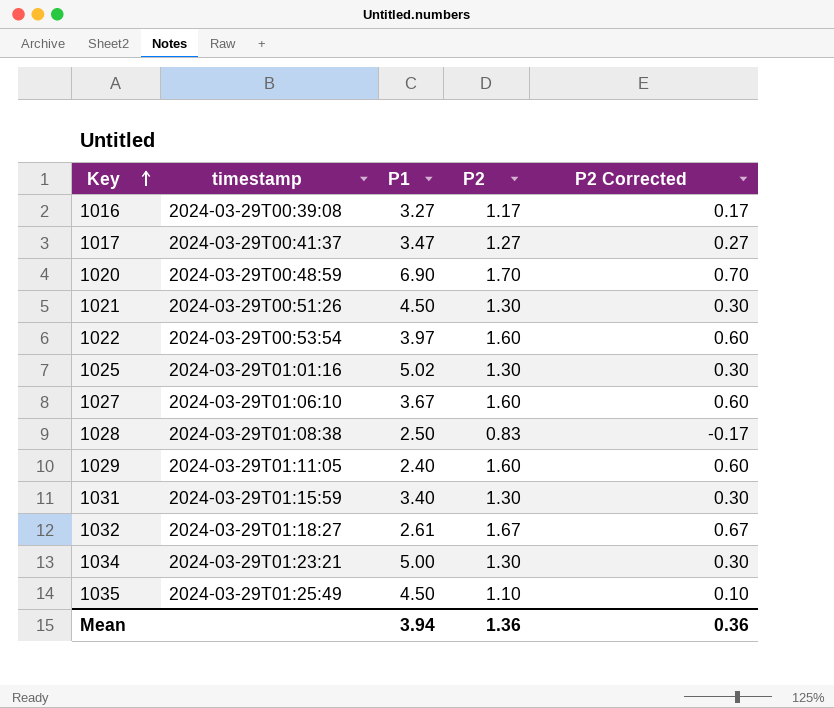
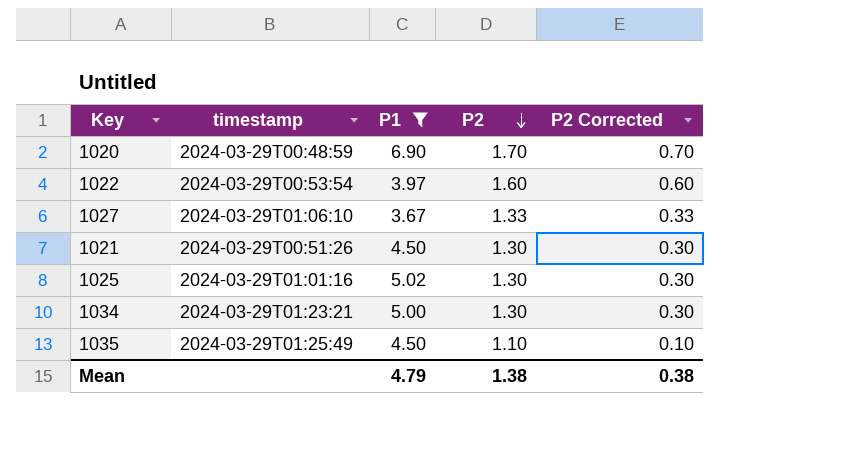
filter: none -> P1 >= 3.67
row order: Key ascending -> P2 descending
1027 | P2: 1.60 -> 1.33
1027 | P2 Corrected: 0.60 -> 0.33
Mean | P1: 3.94 -> 4.79
Mean | P2: 1.36 -> 1.38
Mean | P2 Corrected: 0.36 -> 0.38

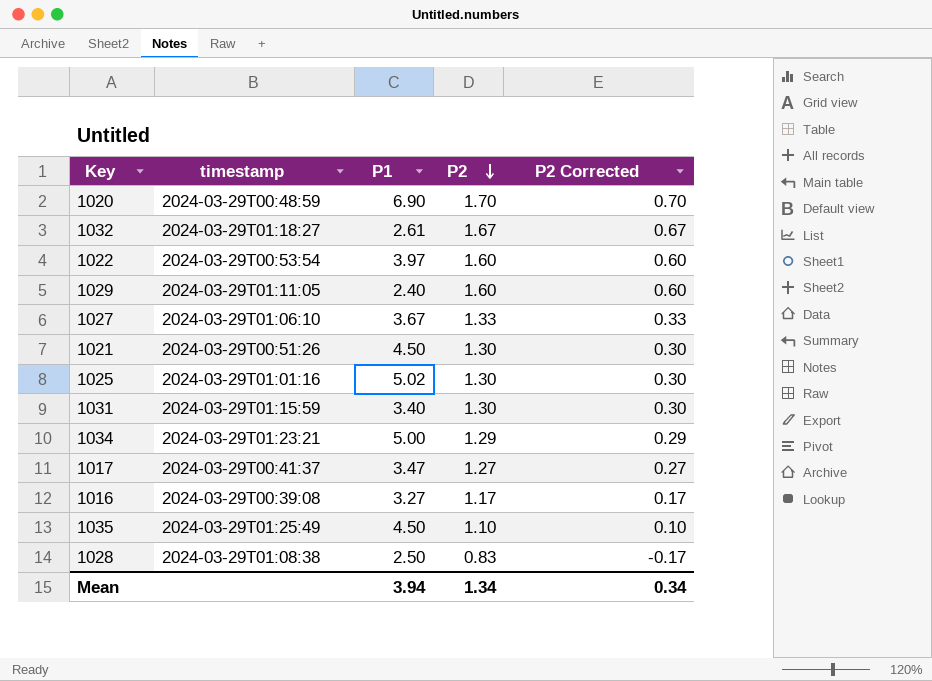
filter: P1 >= 3.67 -> none
1034 | P2: 1.30 -> 1.29
1034 | P2 Corrected: 0.30 -> 0.29
Mean | P1: 4.79 -> 3.94
Mean | P2: 1.38 -> 1.34
Mean | P2 Corrected: 0.38 -> 0.34

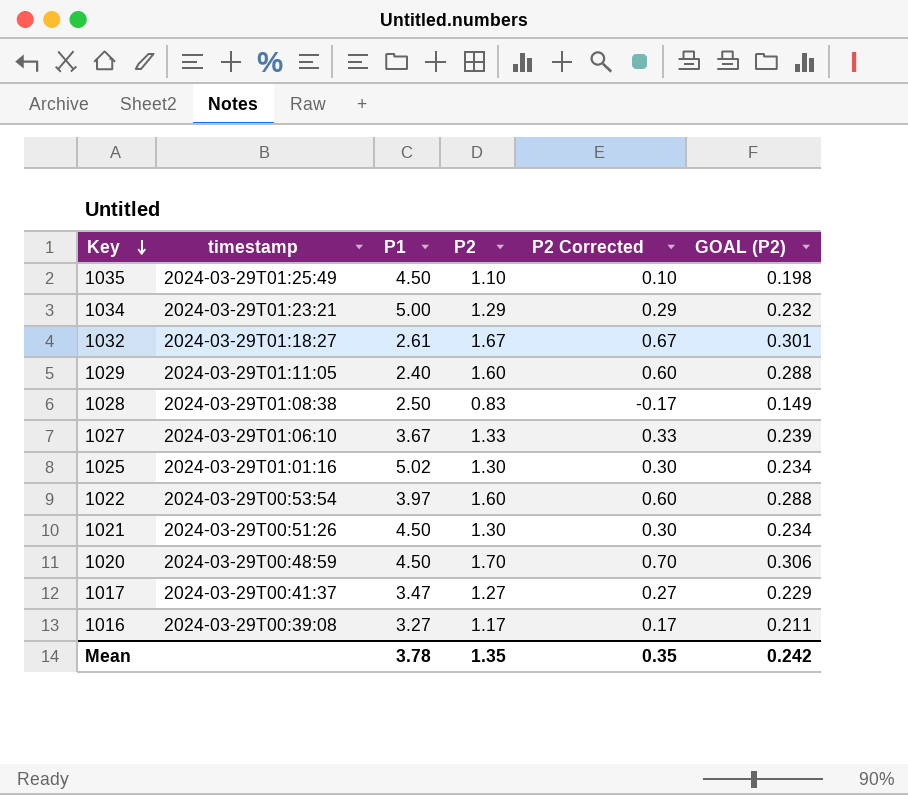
row order: P2 descending -> Key descending
column GOAL (P2) | formula: none -> [P2] * 0.18
row 1031: 2024-03-29T01:15:59 | 3.40 | 1.30 | 0.30 -> none
1020 | P1: 6.90 -> 4.50
Mean | P1: 3.94 -> 3.78
Mean | P2: 1.34 -> 1.35
Mean | P2 Corrected: 0.34 -> 0.35

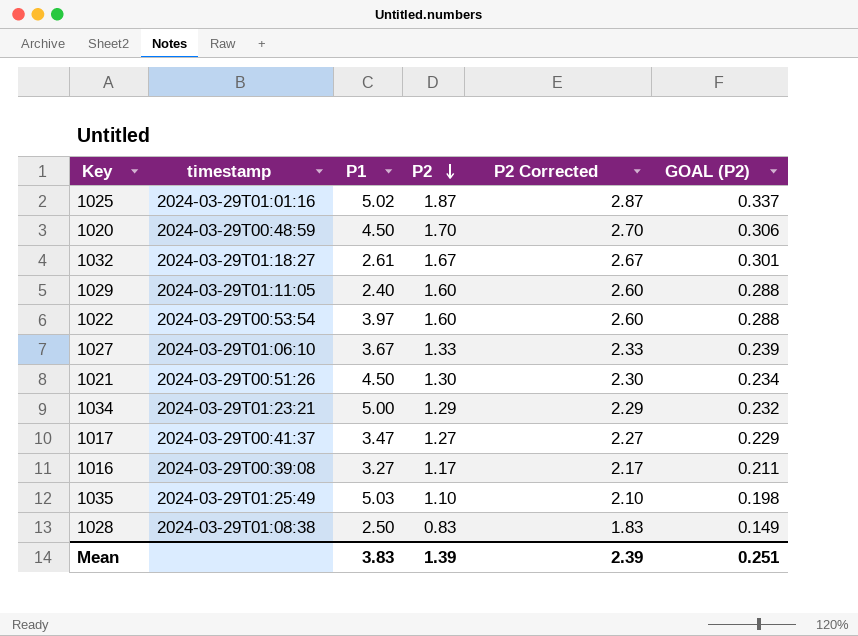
row order: Key descending -> P2 descending
column P2 Corrected | formula: [P2] - 1 -> [P2] + 1
1025 | P2: 1.30 -> 1.87
1025 | GOAL (P2): 0.234 -> 0.337
1035 | P1: 4.50 -> 5.03
Mean | P1: 3.78 -> 3.83
Mean | P2: 1.35 -> 1.39
Mean | P2 Corrected: 0.35 -> 2.39
Mean | GOAL (P2): 0.242 -> 0.251

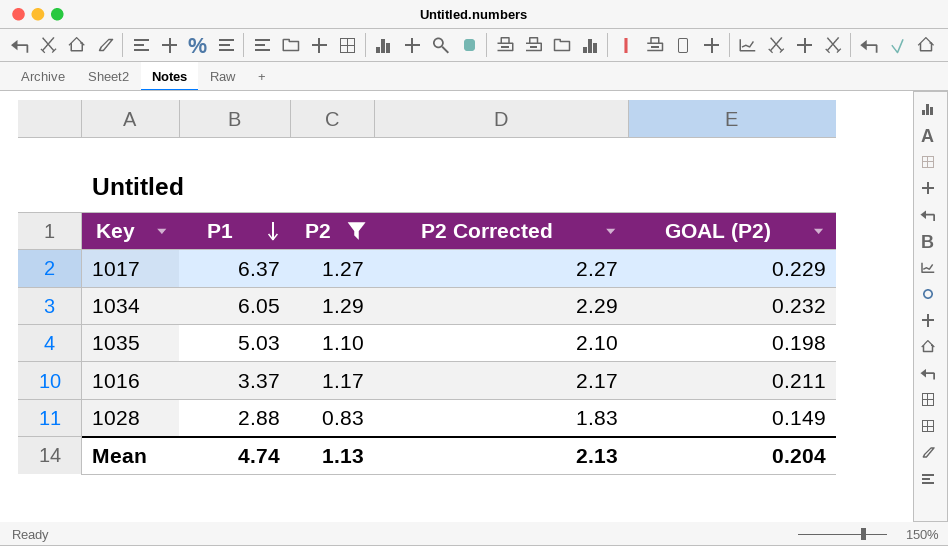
filter: none -> P2 <= 1.29
row order: P2 descending -> P1 descending
column timestamp | position: 2 -> none
1017 | P1: 3.47 -> 6.37
1034 | P1: 5.00 -> 6.05
1016 | P1: 3.27 -> 3.37
1028 | P1: 2.50 -> 2.88
Mean | P1: 3.83 -> 4.74
Mean | P2: 1.39 -> 1.13
Mean | P2 Corrected: 2.39 -> 2.13
Mean | GOAL (P2): 0.251 -> 0.204

